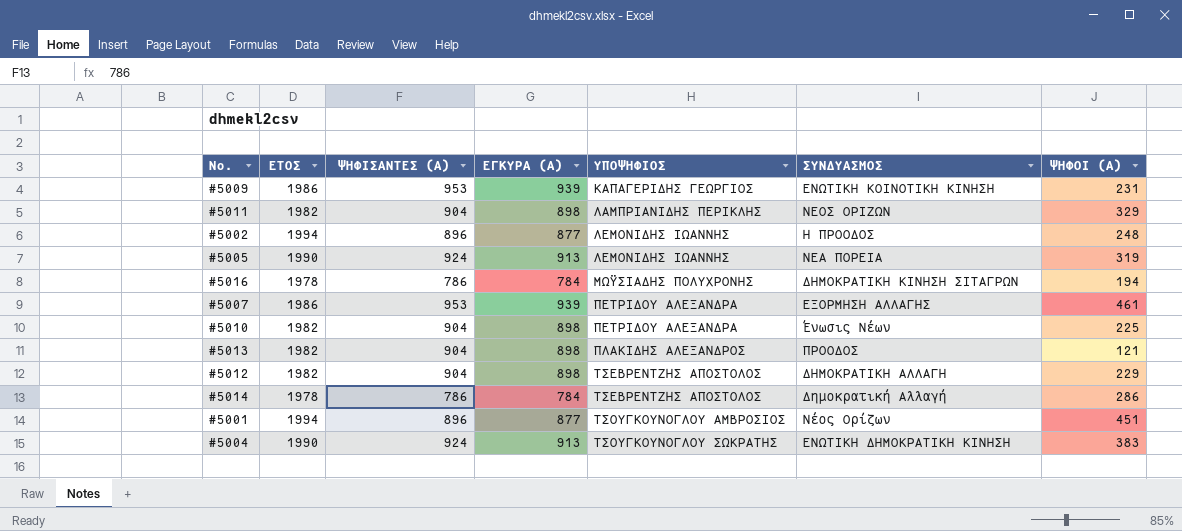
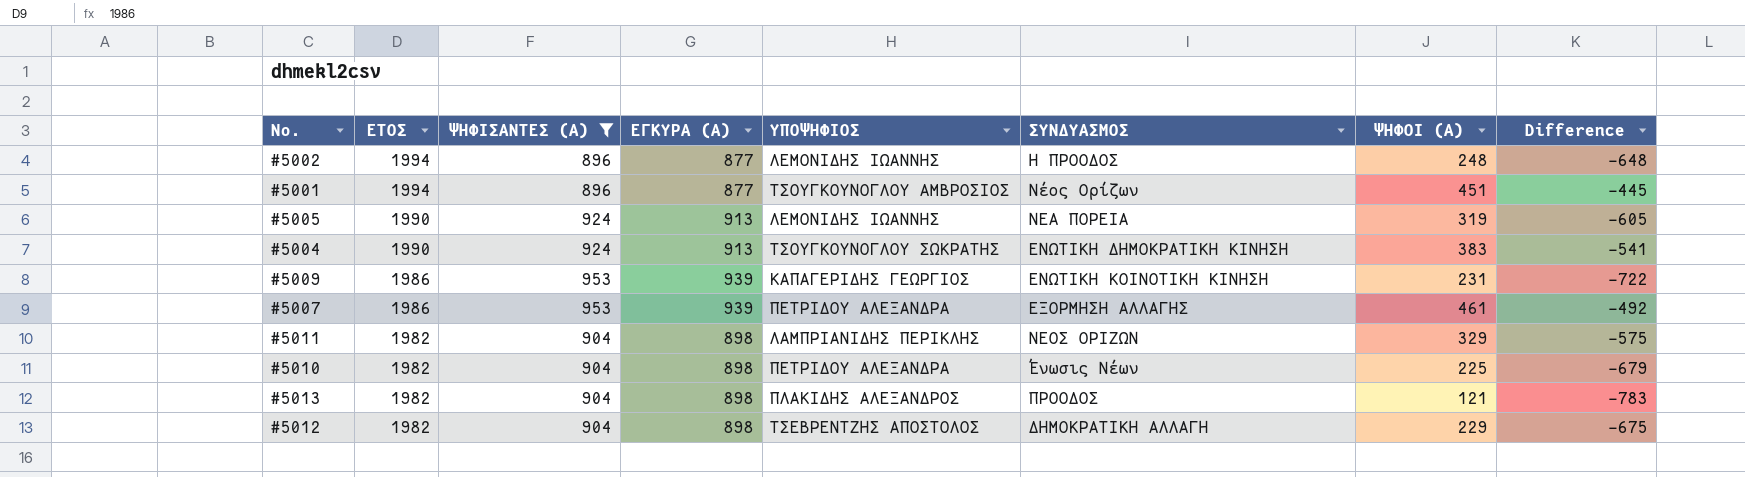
filter: none -> ΨΗΦΙΣΑΝΤΕΣ (Α) != 786
row order: ΥΠΟΨΗΦΙΟΣ ascending -> ΕΤΟΣ descending
column Difference | formula: none -> [ΨΗΦΟΙ (Α)] - [ΨΗΦΙΣΑΝΤΕΣ (Α)]

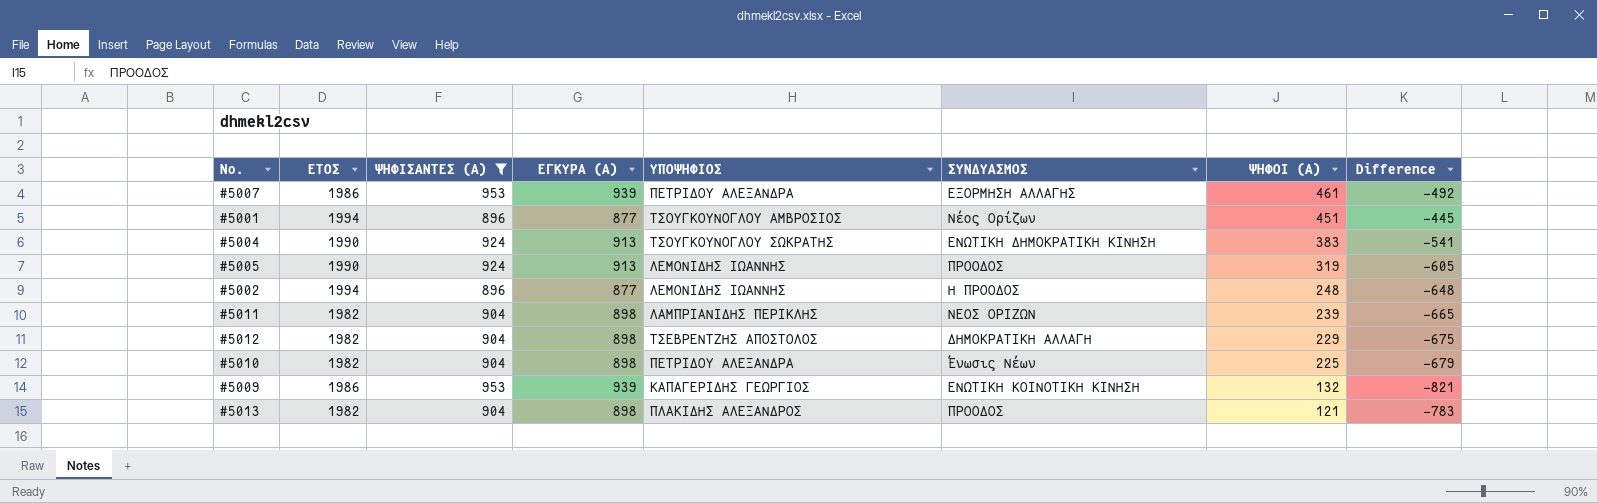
row order: ΕΤΟΣ descending -> ΨΗΦΟΙ (Α) descending
#5005 | ΣΥΝΔΥΑΣΜΟΣ: ΝΕΑ ΠΟΡΕΙΑ -> ΠΡΟΟΔΟΣ
#5011 | ΨΗΦΟΙ (Α): 329 -> 239
#5011 | Difference: -575 -> -665
#5009 | ΨΗΦΟΙ (Α): 231 -> 132
#5009 | Difference: -722 -> -821

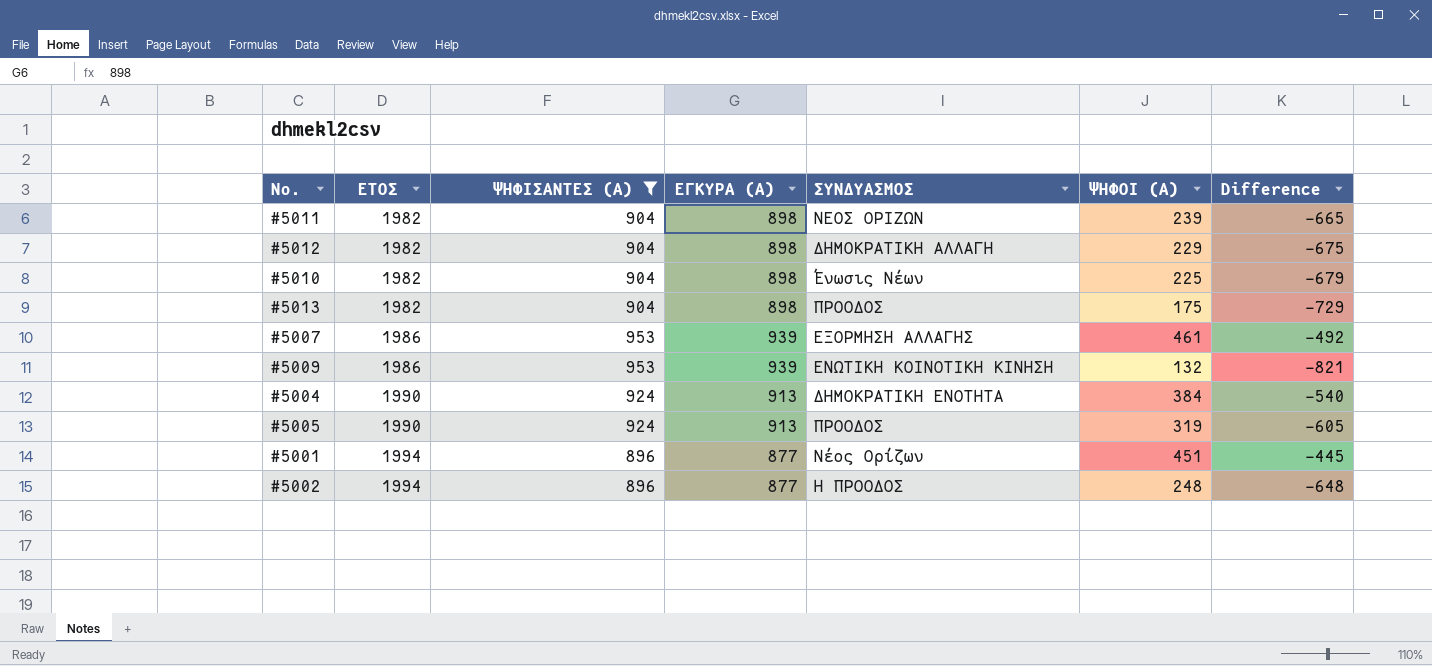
row order: ΨΗΦΟΙ (Α) descending -> ΕΤΟΣ ascending
column ΥΠΟΨΗΦΙΟΣ | position: 5 -> none
#5013 | ΨΗΦΟΙ (Α): 121 -> 175
#5013 | Difference: -783 -> -729
#5004 | ΣΥΝΔΥΑΣΜΟΣ: ΕΝΩΤΙΚΗ ΔΗΜΟΚΡΑΤΙΚΗ ΚΙΝΗΣΗ -> ΔΗΜΟΚΡΑΤΙΚΗ ΕΝΟΤΗΤΑ
#5004 | ΨΗΦΟΙ (Α): 383 -> 384
#5004 | Difference: -541 -> -540

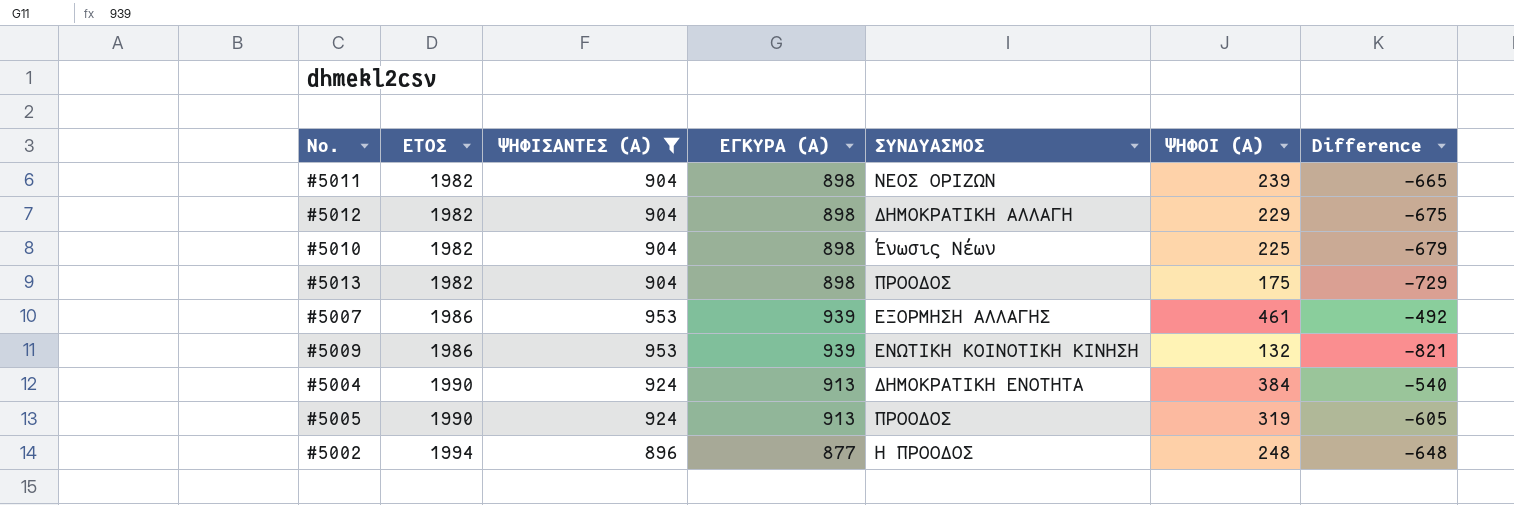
row #5001: 1994 | 896 | 877 | Νέος Ορίζων | 451 | -445 -> none

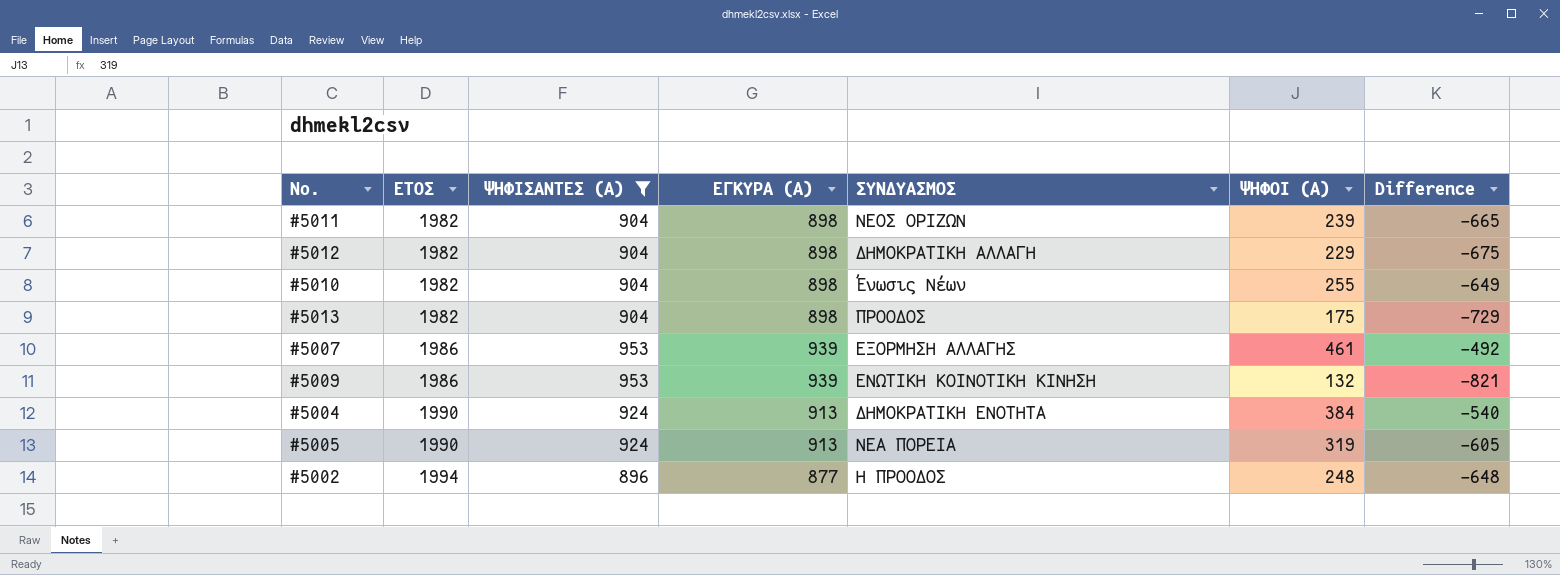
#5010 | ΨΗΦΟΙ (Α): 225 -> 255
#5010 | Difference: -679 -> -649
#5005 | ΣΥΝΔΥΑΣΜΟΣ: ΠΡΟΟΔΟΣ -> ΝΕΑ ΠΟΡΕΙΑ

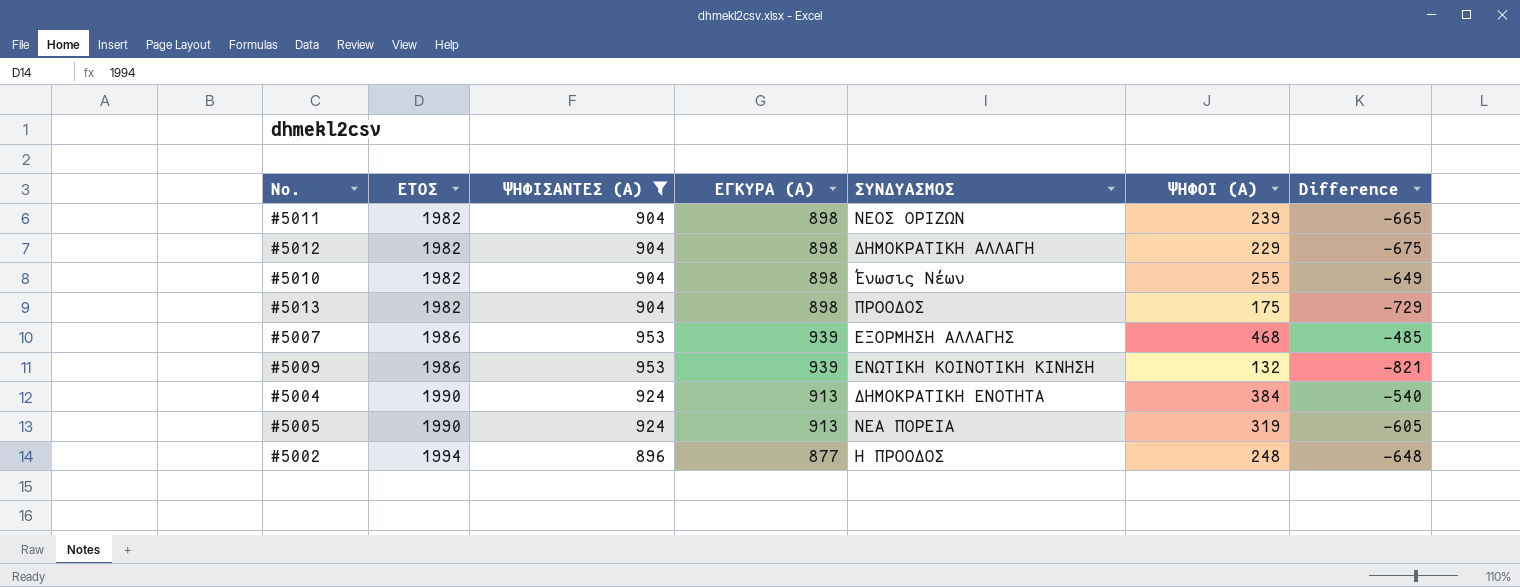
#5007 | ΨΗΦΟΙ (Α): 461 -> 468
#5007 | Difference: -492 -> -485

